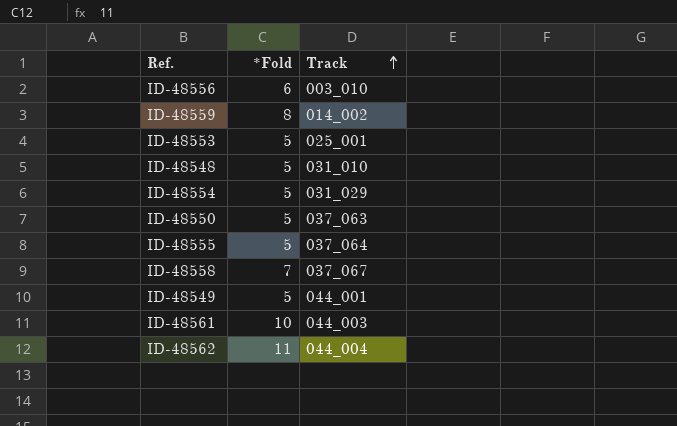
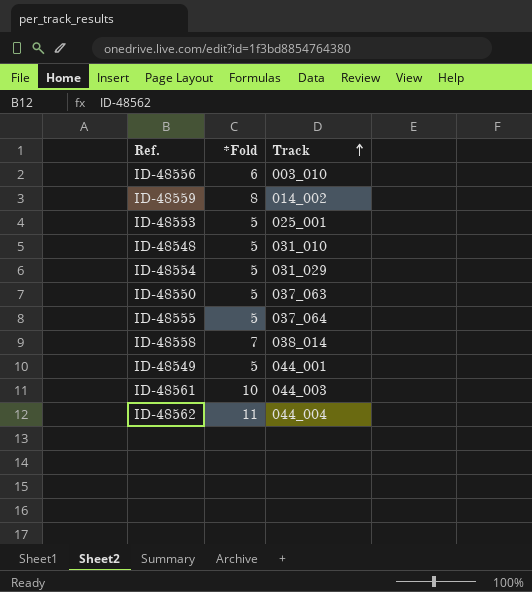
ID-48558 | Track: 037_067 -> 038_014

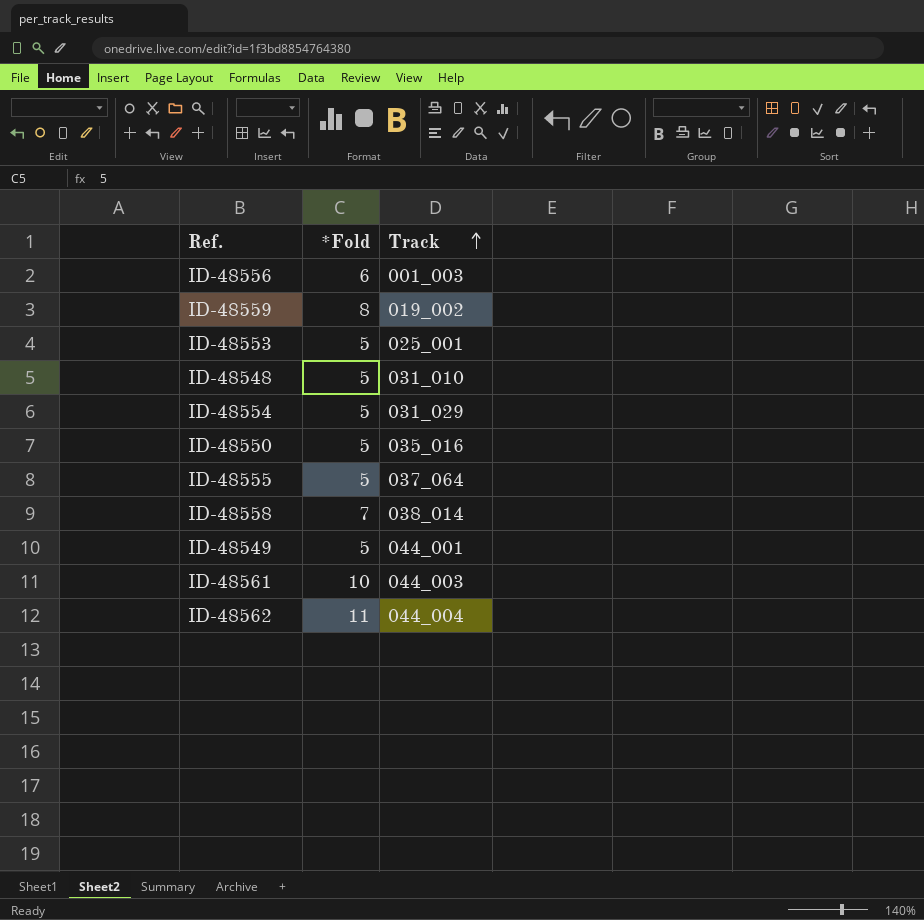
ID-48556 | Track: 003_010 -> 001_003
ID-48559 | Track: 014_002 -> 019_002
ID-48550 | Track: 037_063 -> 035_016

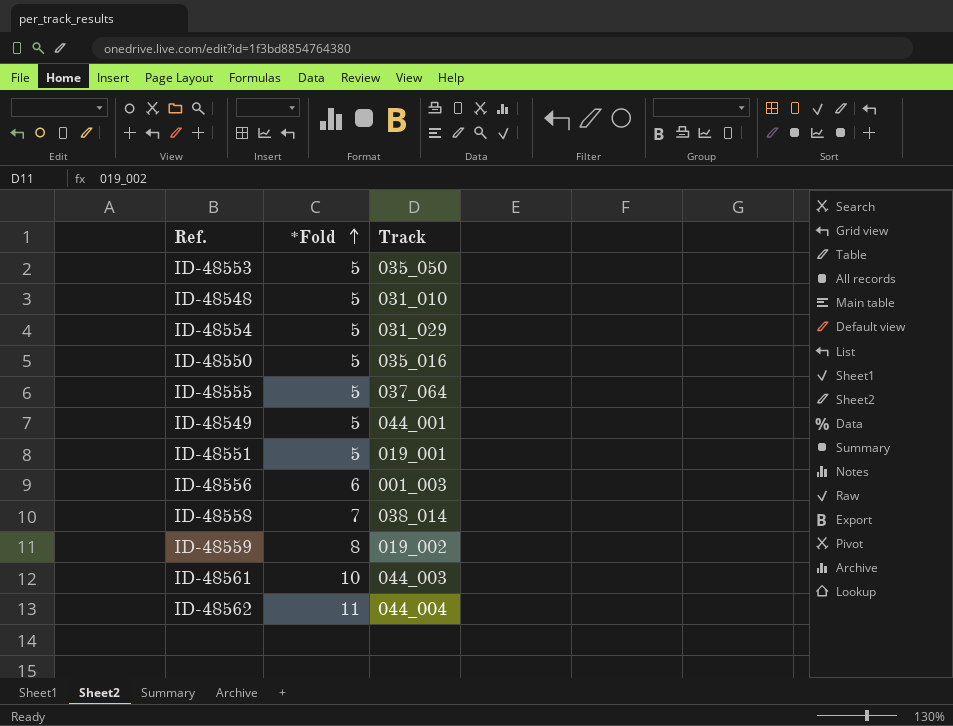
row order: Track ascending -> *Fold ascending
ID-48553 | Track: 025_001 -> 035_050
row ID-48551: none -> 5 | 019_001

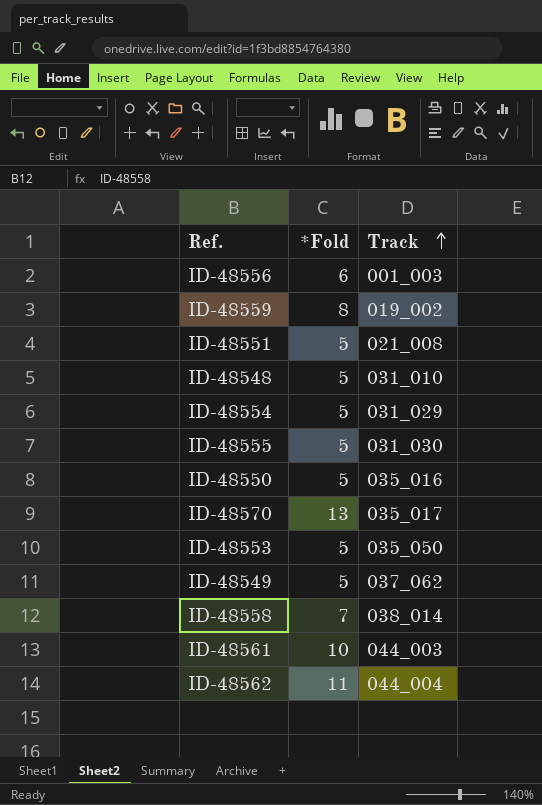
row order: *Fold ascending -> Track ascending
ID-48551 | Track: 019_001 -> 021_008
ID-48555 | Track: 037_064 -> 031_030
row ID-48570: none -> 13 | 035_017
ID-48549 | Track: 044_001 -> 037_062

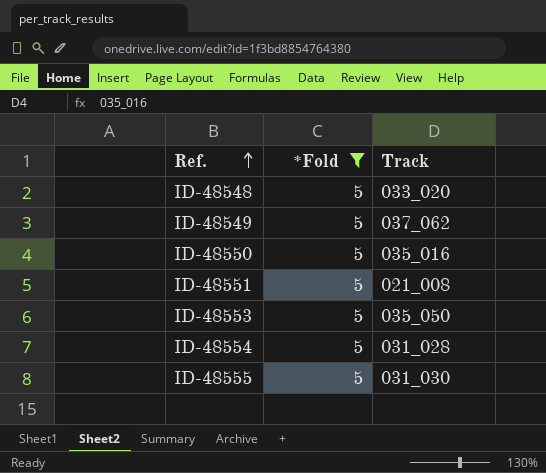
filter: none -> *Fold = 5
row order: Track ascending -> Ref. ascending
ID-48548 | Track: 031_010 -> 033_020
ID-48554 | Track: 031_029 -> 031_028

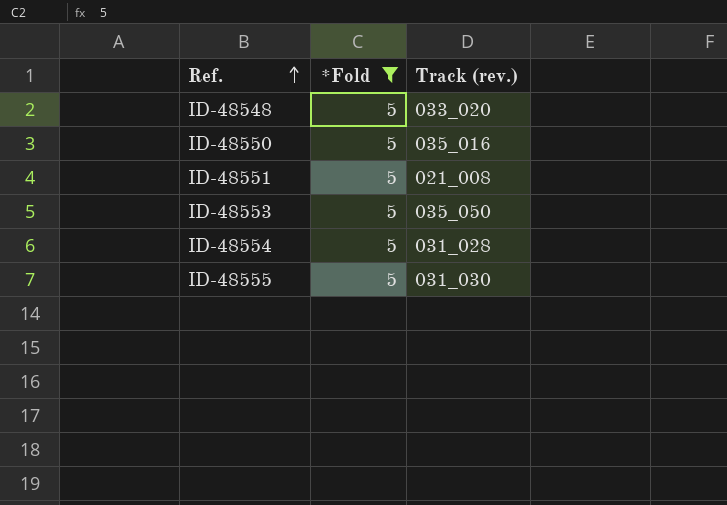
column name: Track -> Track (rev.)
row ID-48549: 5 | 037_062 -> none

